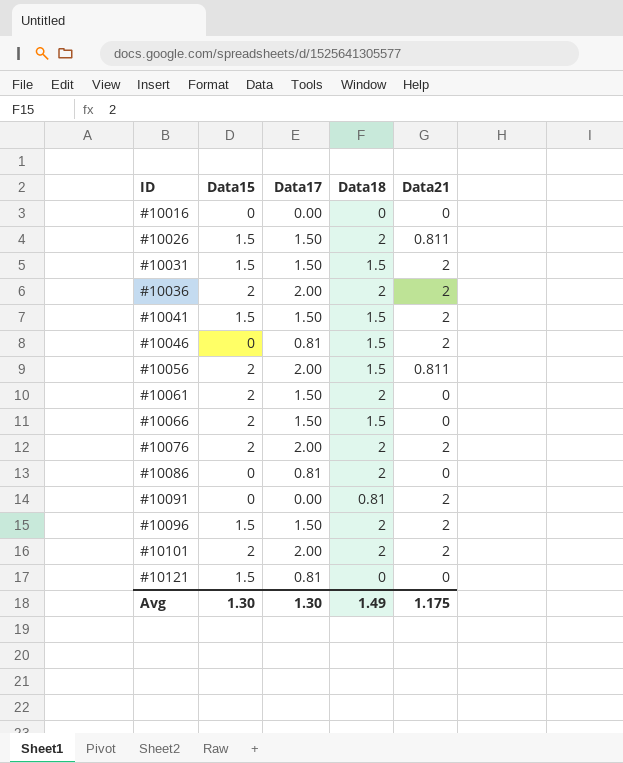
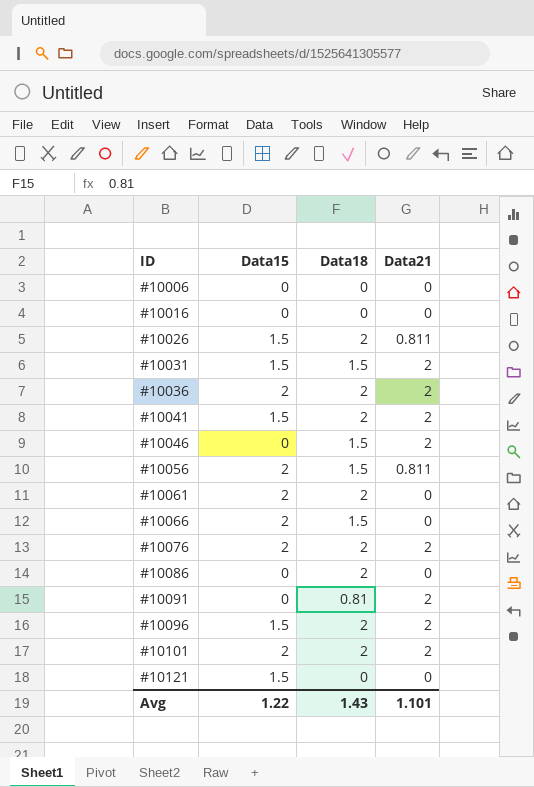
column Data17 | position: 3 -> none
row #10006: none -> 0 | 0 | 0
#10041 | Data18: 1.5 -> 2
Avg | Data15: 1.30 -> 1.22
Avg | Data18: 1.49 -> 1.43
Avg | Data21: 1.175 -> 1.101

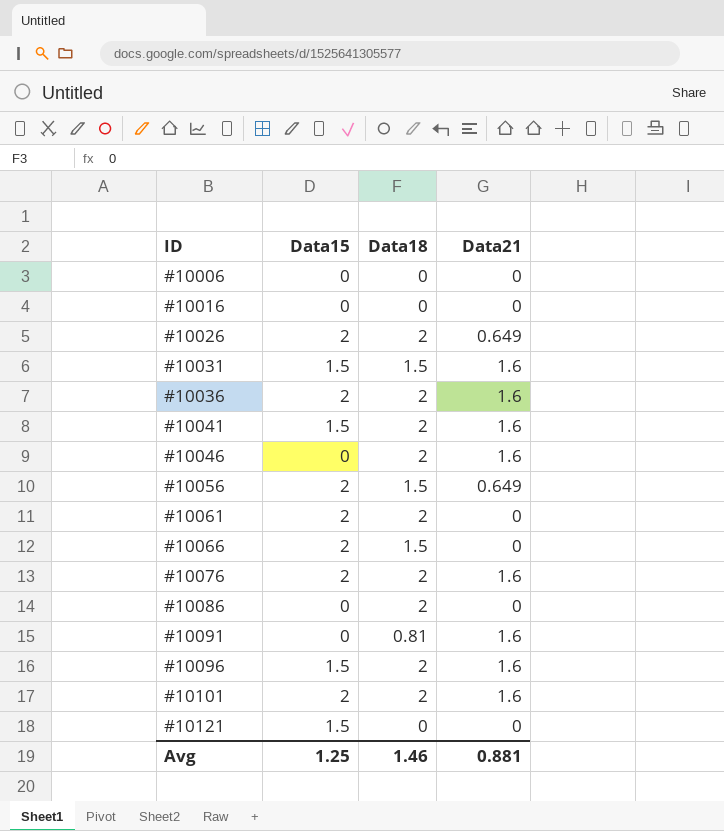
#10026 | Data15: 1.5 -> 2
#10026 | Data21: 0.811 -> 0.649
#10031 | Data21: 2 -> 1.6
#10036 | Data21: 2 -> 1.6
#10041 | Data21: 2 -> 1.6
#10046 | Data18: 1.5 -> 2
#10046 | Data21: 2 -> 1.6
#10056 | Data21: 0.811 -> 0.649
#10076 | Data21: 2 -> 1.6
#10091 | Data21: 2 -> 1.6
#10096 | Data21: 2 -> 1.6
#10101 | Data21: 2 -> 1.6
Avg | Data15: 1.22 -> 1.25
Avg | Data18: 1.43 -> 1.46
Avg | Data21: 1.101 -> 0.881

